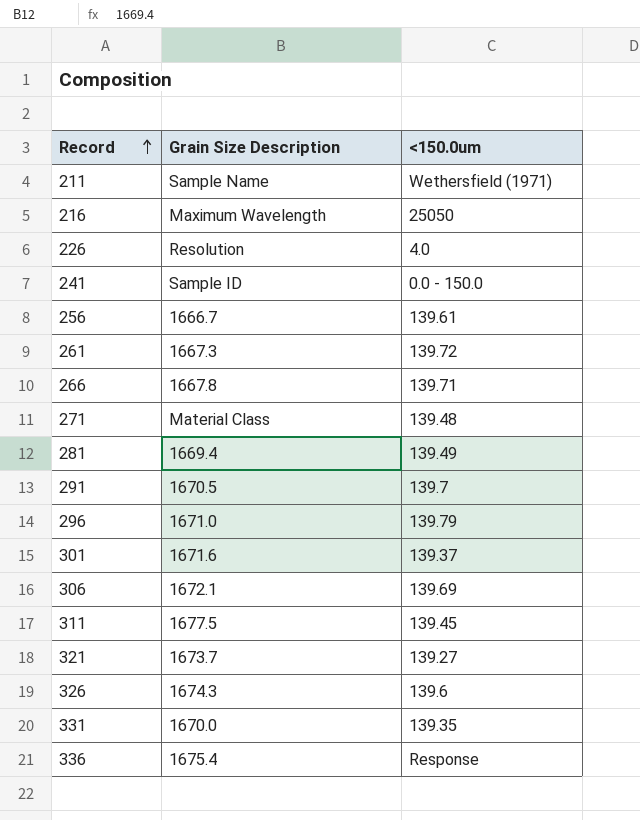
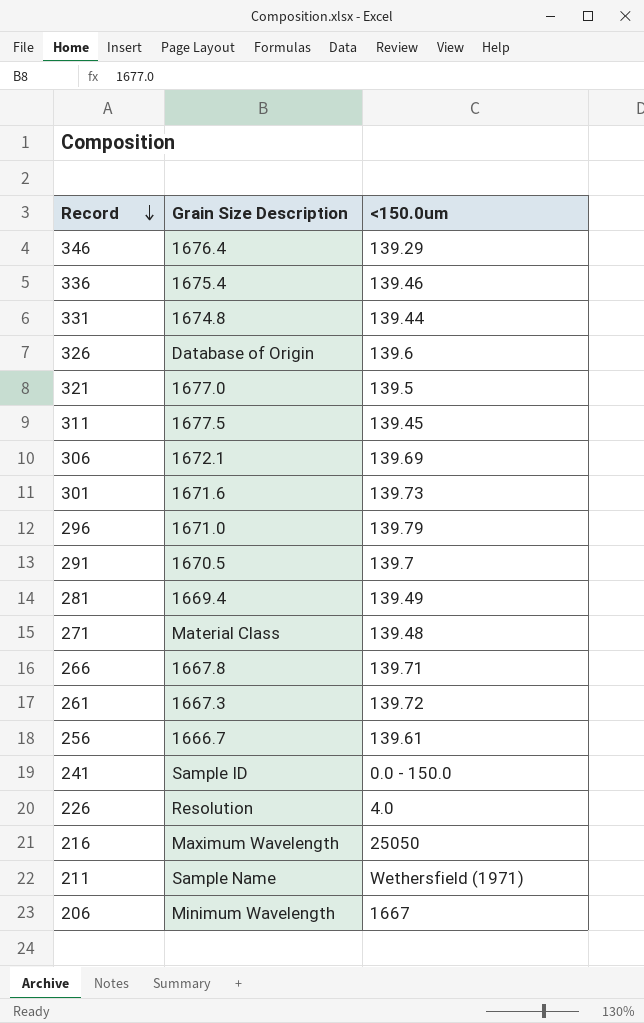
row order: Record ascending -> Record descending
row 346: none -> 1676.4 | 139.29
336 | <150.0um: Response -> 139.46
331 | Grain Size Description: 1670.0 -> 1674.8
331 | <150.0um: 139.35 -> 139.44
326 | Grain Size Description: 1674.3 -> Database of Origin
321 | Grain Size Description: 1673.7 -> 1677.0
321 | <150.0um: 139.27 -> 139.5
301 | <150.0um: 139.37 -> 139.73
row 206: none -> Minimum Wavelength | 1667

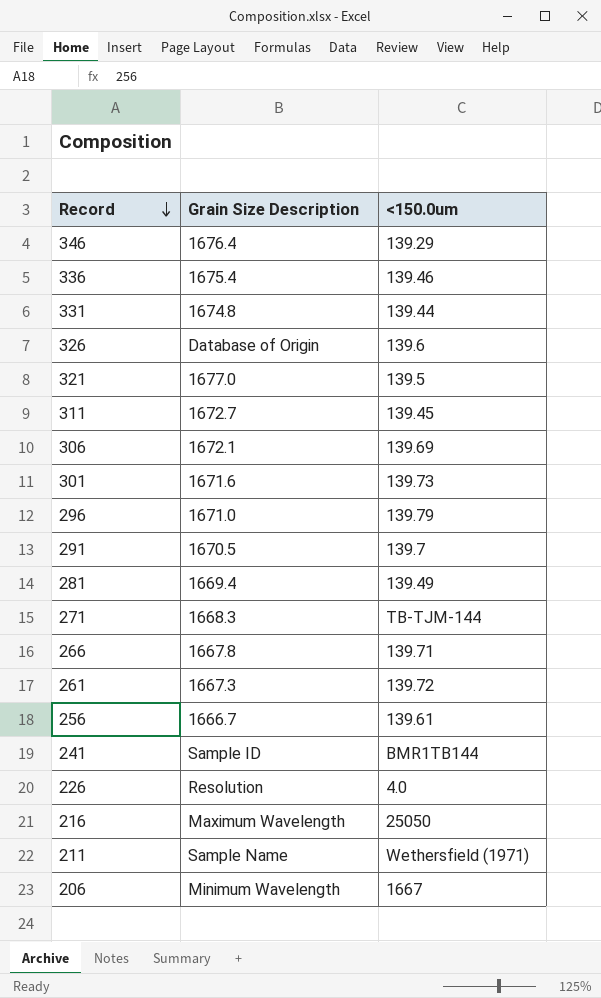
311 | Grain Size Description: 1677.5 -> 1672.7
271 | Grain Size Description: Material Class -> 1668.3
271 | <150.0um: 139.48 -> TB-TJM-144
241 | <150.0um: 0.0 - 150.0 -> BMR1TB144

